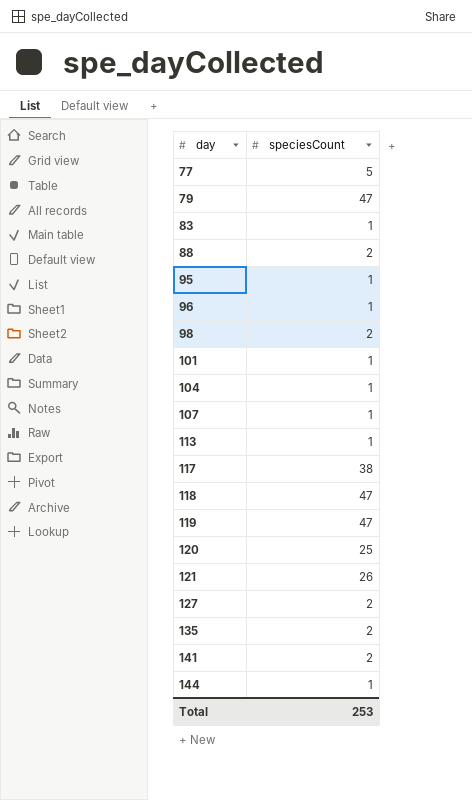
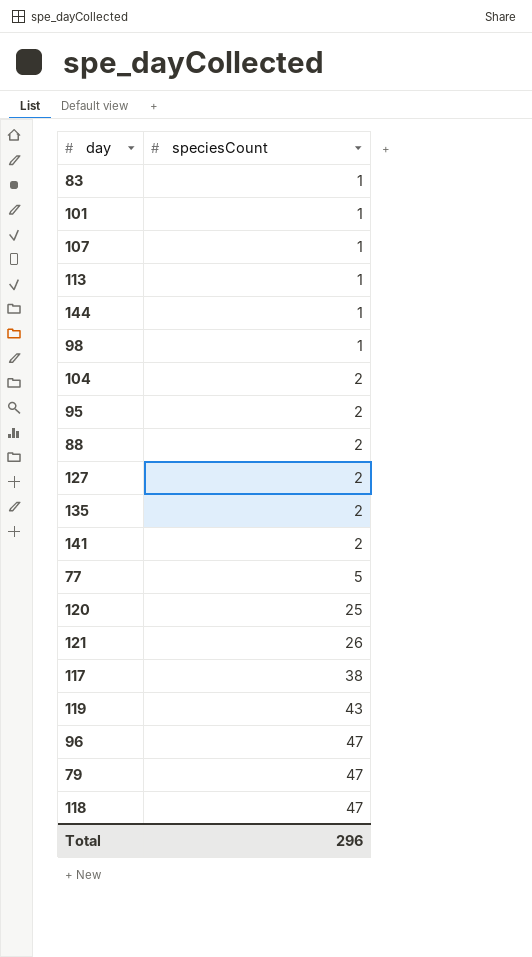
row order: day ascending -> speciesCount ascending
98 | speciesCount: 2 -> 1
104 | speciesCount: 1 -> 2
95 | speciesCount: 1 -> 2
119 | speciesCount: 47 -> 43
96 | speciesCount: 1 -> 47
Total | speciesCount: 253 -> 296

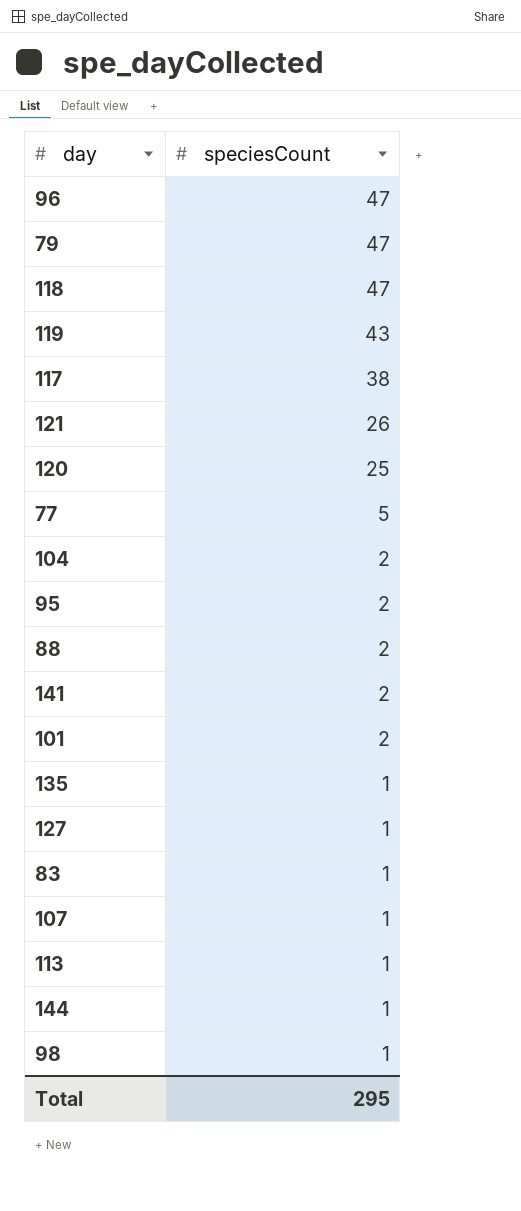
row order: speciesCount ascending -> speciesCount descending
101 | speciesCount: 1 -> 2
135 | speciesCount: 2 -> 1
127 | speciesCount: 2 -> 1
Total | speciesCount: 296 -> 295

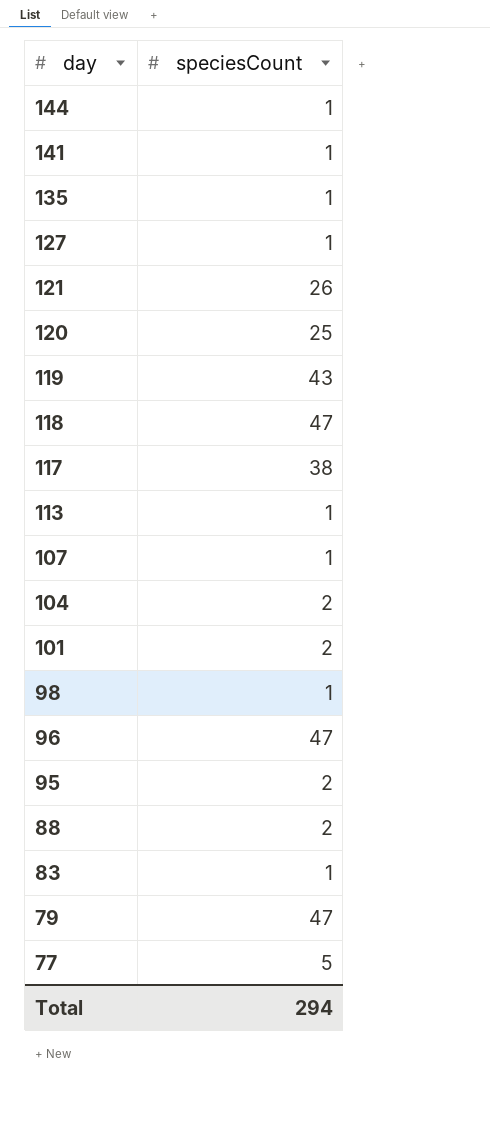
row order: speciesCount descending -> day descending
141 | speciesCount: 2 -> 1
Total | speciesCount: 295 -> 294

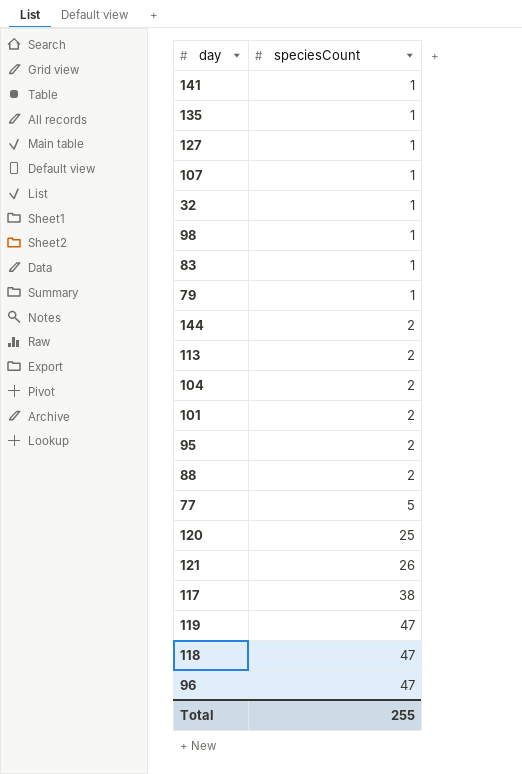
row order: day descending -> speciesCount ascending
row 32: none -> 1
79 | speciesCount: 47 -> 1
144 | speciesCount: 1 -> 2
113 | speciesCount: 1 -> 2
119 | speciesCount: 43 -> 47
Total | speciesCount: 294 -> 255

